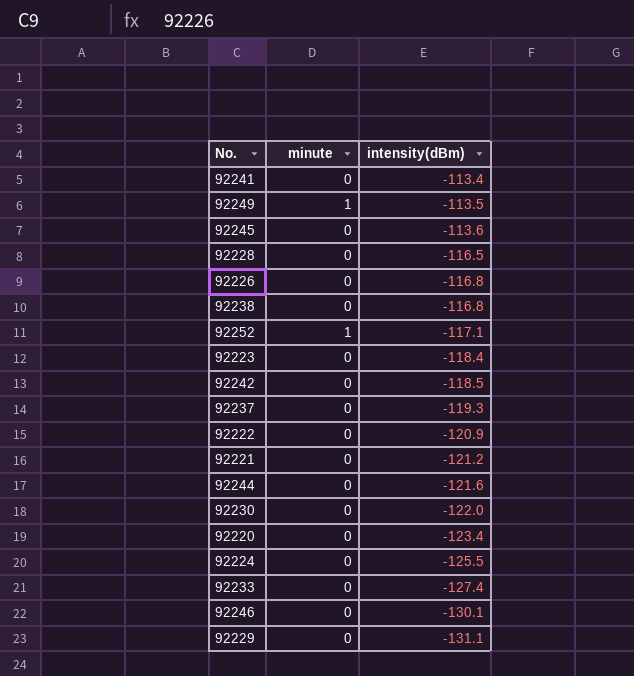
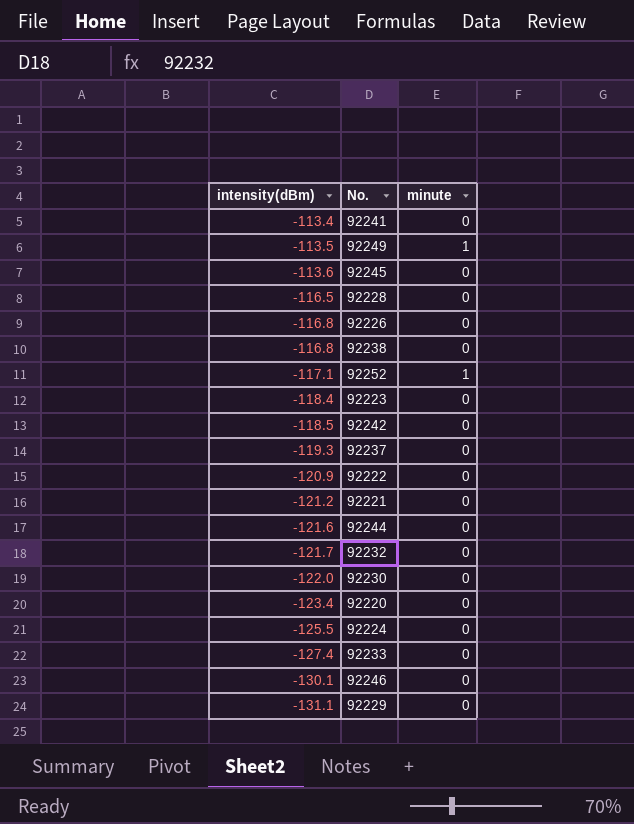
column intensity(dBm) | position: 3 -> 1
row 92232: none -> -121.7 | 0

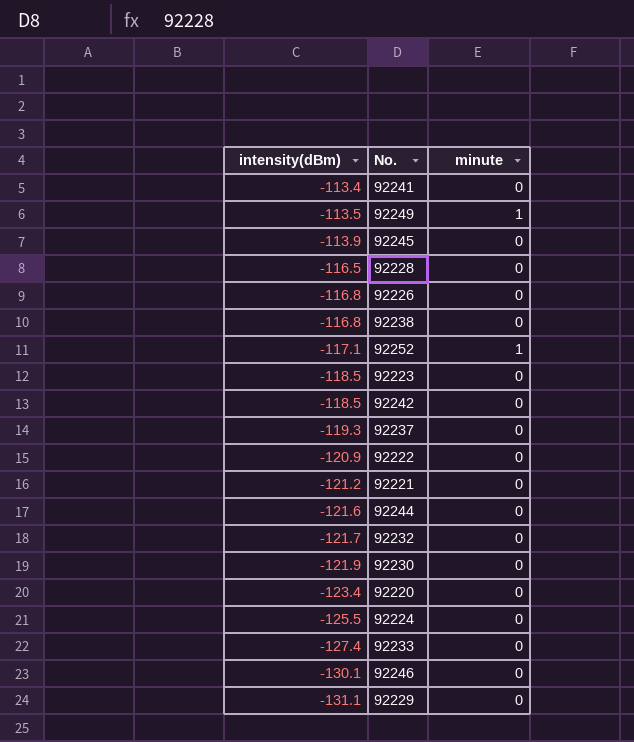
92245 | intensity(dBm): -113.6 -> -113.9
92223 | intensity(dBm): -118.4 -> -118.5
92230 | intensity(dBm): -122.0 -> -121.9

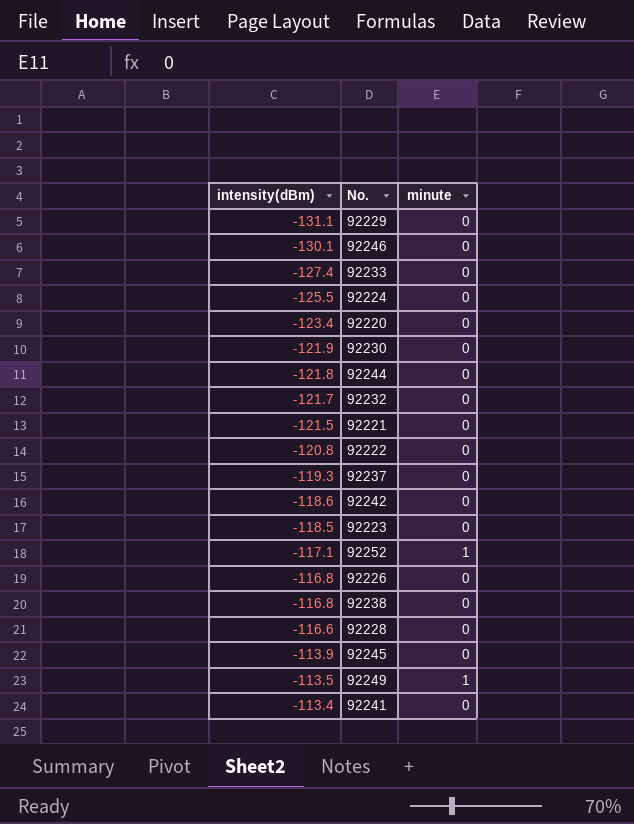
row order: intensity(dBm) descending -> intensity(dBm) ascending
92244 | intensity(dBm): -121.6 -> -121.8
92221 | intensity(dBm): -121.2 -> -121.5
92222 | intensity(dBm): -120.9 -> -120.8
92242 | intensity(dBm): -118.5 -> -118.6
92228 | intensity(dBm): -116.5 -> -116.6

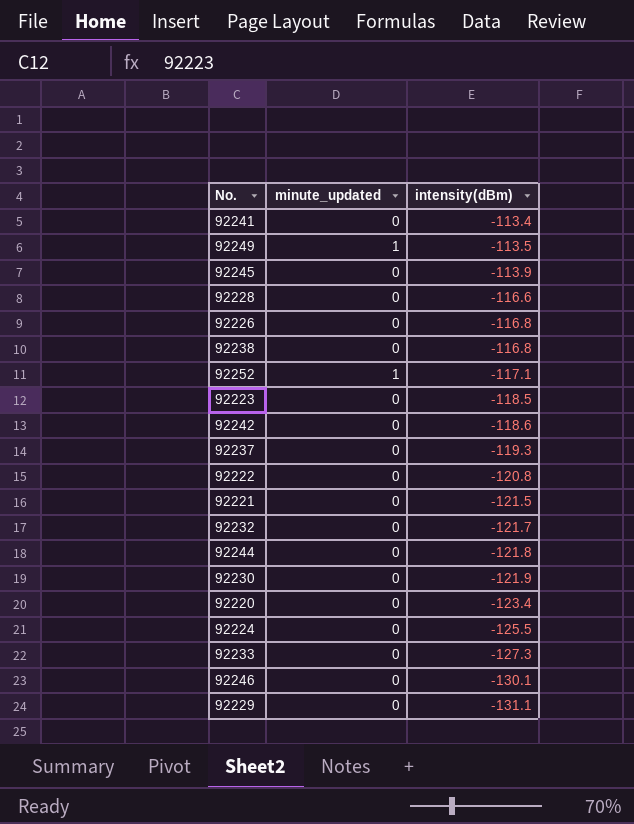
row order: intensity(dBm) ascending -> intensity(dBm) descending
column name: minute -> minute_updated
column intensity(dBm) | position: 1 -> 3
92233 | intensity(dBm): -127.4 -> -127.3

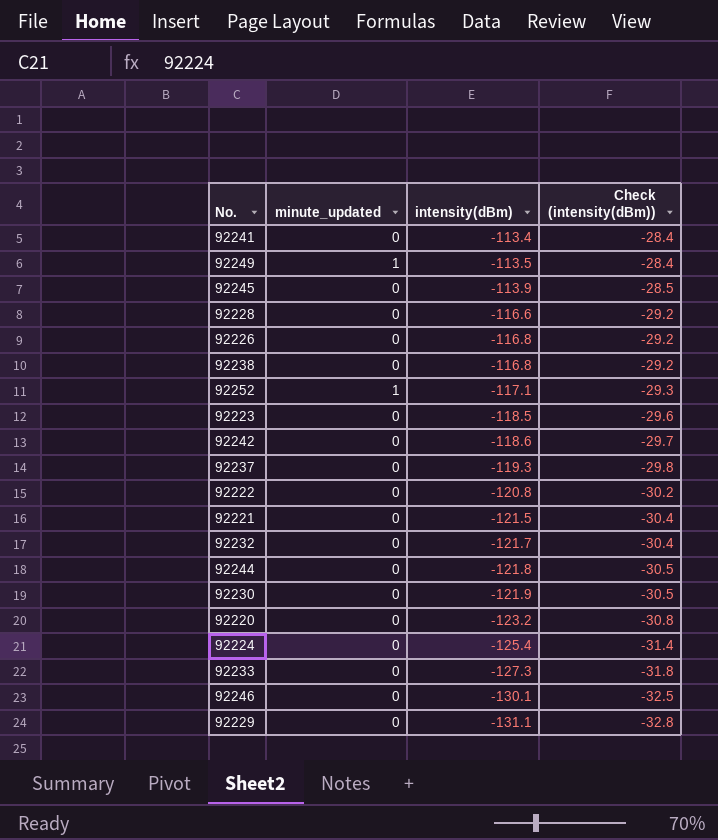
column Check (intensity(dBm)) | formula: none -> [intensity(dBm)] * 0.25
92220 | intensity(dBm): -123.4 -> -123.2
92224 | intensity(dBm): -125.5 -> -125.4

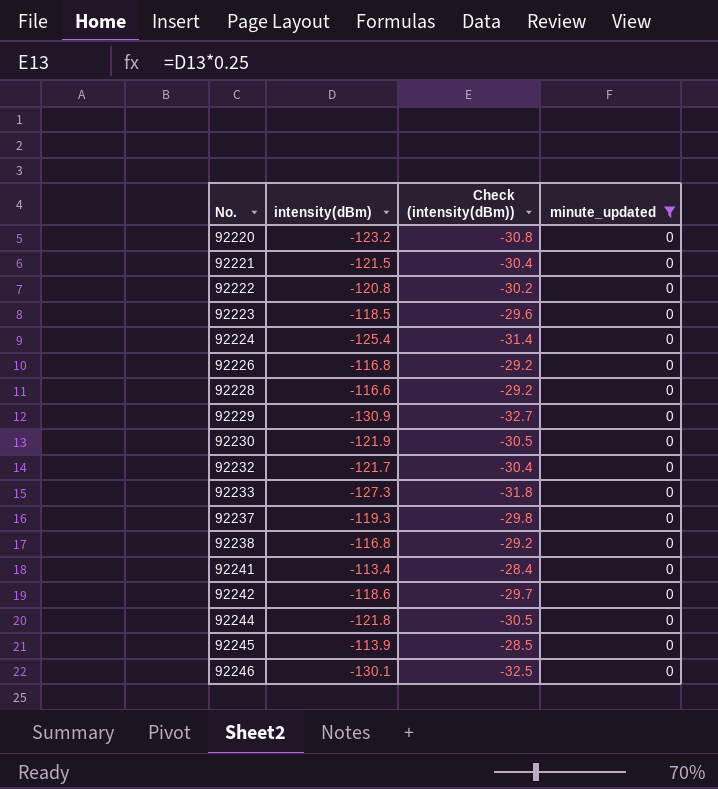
filter: none -> minute_updated = 0
row order: intensity(dBm) descending -> No. ascending
column minute_updated | position: 2 -> 4
92229 | intensity(dBm): -131.1 -> -130.9
92229 | Check (intensity(dBm)): -32.8 -> -32.7

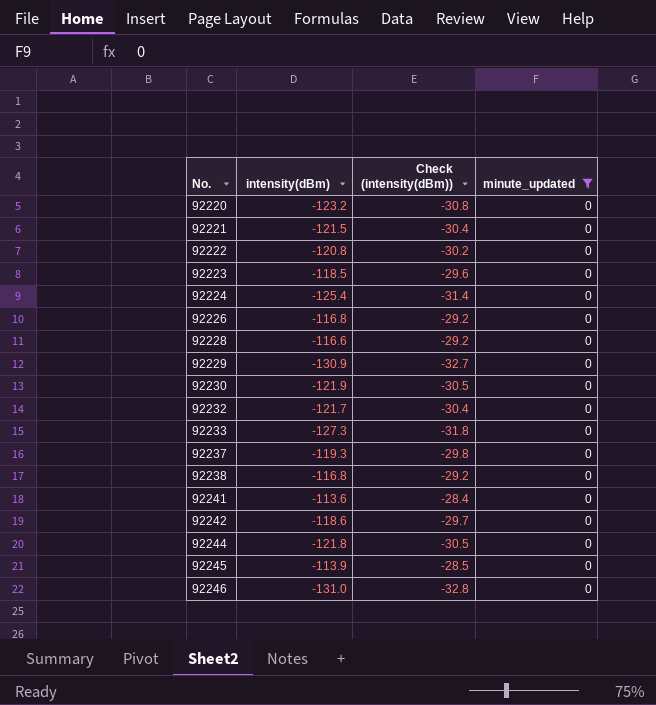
92241 | intensity(dBm): -113.4 -> -113.6
92246 | intensity(dBm): -130.1 -> -131.0
92246 | Check (intensity(dBm)): -32.5 -> -32.8

